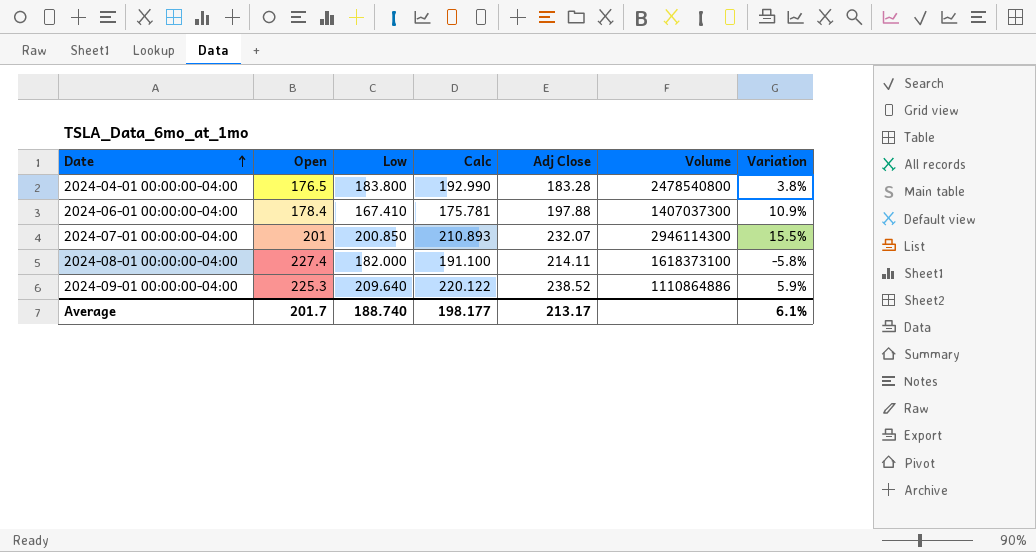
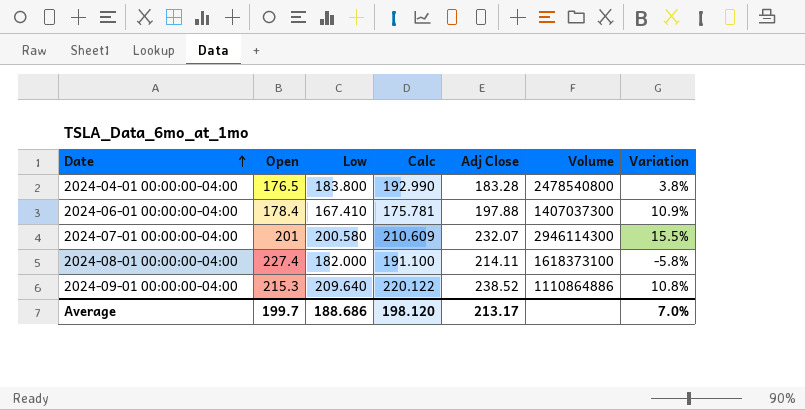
2024-07-01 00:00:00-04:00 | Low: 200.850 -> 200.580
2024-07-01 00:00:00-04:00 | Calc: 210.893 -> 210.609
2024-09-01 00:00:00-04:00 | Open: 225.3 -> 215.3
2024-09-01 00:00:00-04:00 | Variation: 5.9% -> 10.8%
Average | Open: 201.7 -> 199.7
Average | Low: 188.740 -> 188.686
Average | Calc: 198.177 -> 198.120
Average | Variation: 6.1% -> 7.0%

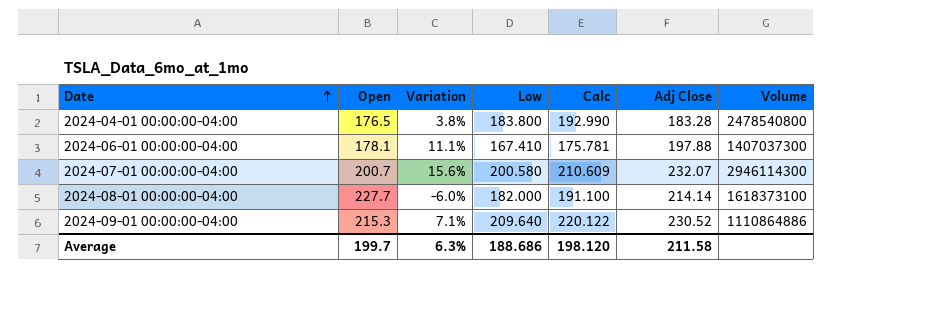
column Variation | position: 7 -> 3
2024-06-01 00:00:00-04:00 | Open: 178.4 -> 178.1
2024-06-01 00:00:00-04:00 | Variation: 10.9% -> 11.1%
2024-07-01 00:00:00-04:00 | Open: 201 -> 200.7
2024-07-01 00:00:00-04:00 | Variation: 15.5% -> 15.6%
2024-08-01 00:00:00-04:00 | Open: 227.4 -> 227.7
2024-08-01 00:00:00-04:00 | Variation: -5.8% -> -6.0%
2024-08-01 00:00:00-04:00 | Adj Close: 214.11 -> 214.14
2024-09-01 00:00:00-04:00 | Variation: 10.8% -> 7.1%
2024-09-01 00:00:00-04:00 | Adj Close: 238.52 -> 230.52
Average | Variation: 7.0% -> 6.3%
Average | Adj Close: 213.17 -> 211.58

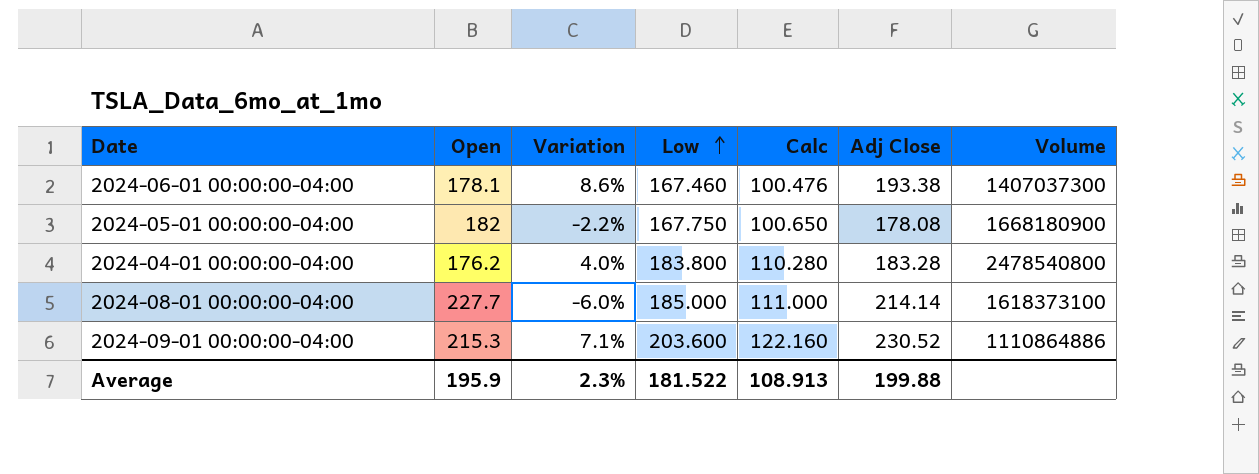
row order: Date ascending -> Low ascending
column Calc | formula: [Low] * 1.05 -> [Low] * 0.6
row 2024-07-01 00:00:00-04:00: 200.7 | 15.6% | 200.580 | 210.609 | 232.07 | 2946114300 -> none
2024-06-01 00:00:00-04:00 | Variation: 11.1% -> 8.6%
2024-06-01 00:00:00-04:00 | Low: 167.410 -> 167.460
2024-06-01 00:00:00-04:00 | Adj Close: 197.88 -> 193.38
row 2024-05-01 00:00:00-04:00: none -> 182 | -2.2% | 167.750 | 100.650 | 178.08 | 1668180900
2024-04-01 00:00:00-04:00 | Open: 176.5 -> 176.2
2024-04-01 00:00:00-04:00 | Variation: 3.8% -> 4.0%
2024-08-01 00:00:00-04:00 | Low: 182.000 -> 185.000
2024-09-01 00:00:00-04:00 | Low: 209.640 -> 203.600
Average | Open: 199.7 -> 195.9
Average | Variation: 6.3% -> 2.3%
Average | Low: 188.686 -> 181.522
Average | Calc: 198.120 -> 108.913
Average | Adj Close: 211.58 -> 199.88

